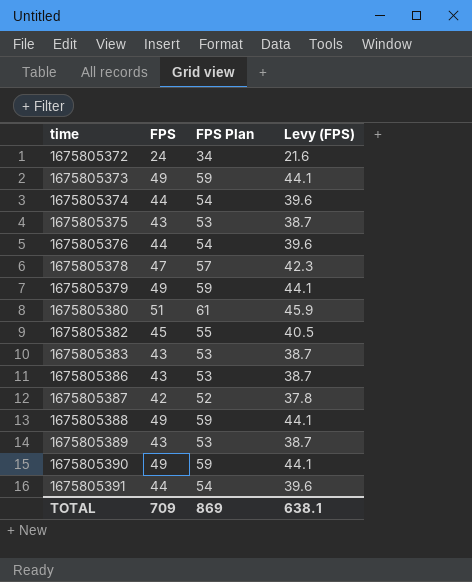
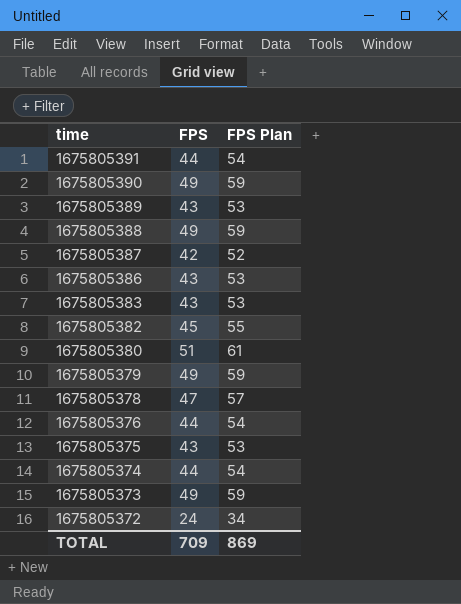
row order: time ascending -> time descending
column Levy (FPS) | formula: [FPS] * 0.9 -> none

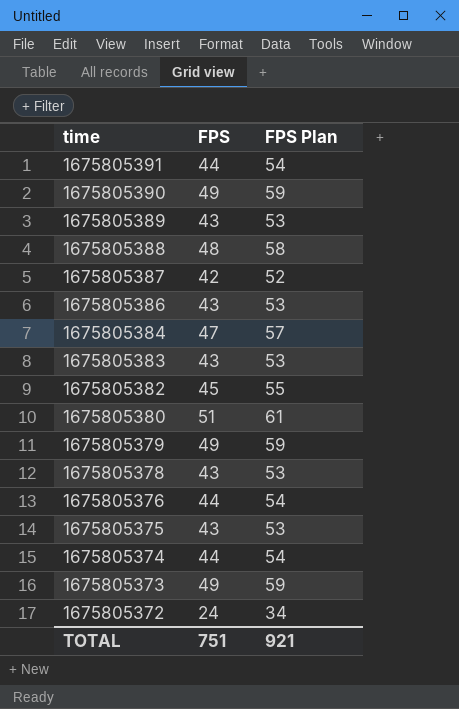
1675805388 | FPS: 49 -> 48
1675805388 | FPS Plan: 59 -> 58
row 1675805384: none -> 47 | 57
1675805378 | FPS: 47 -> 43
1675805378 | FPS Plan: 57 -> 53
TOTAL | FPS: 709 -> 751
TOTAL | FPS Plan: 869 -> 921

